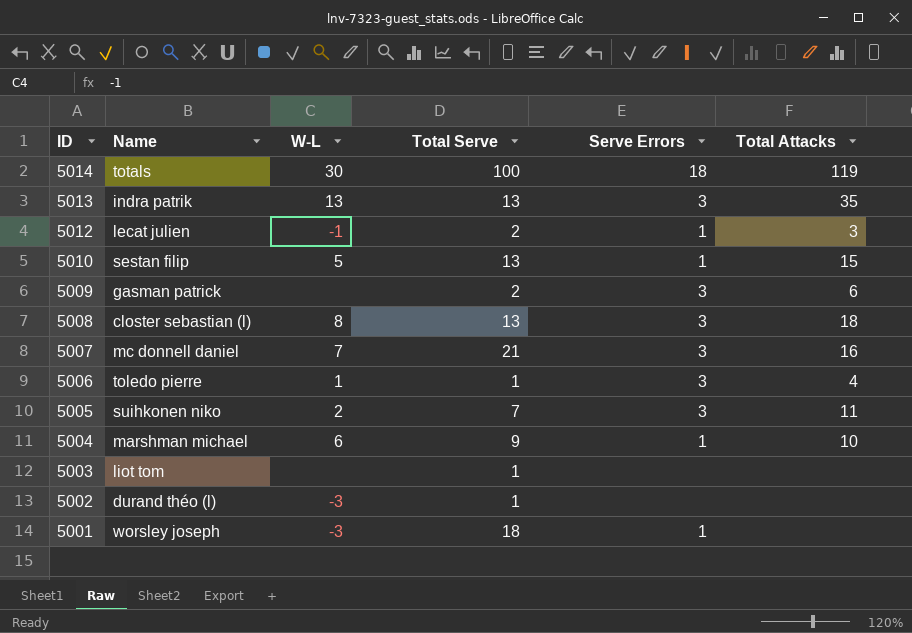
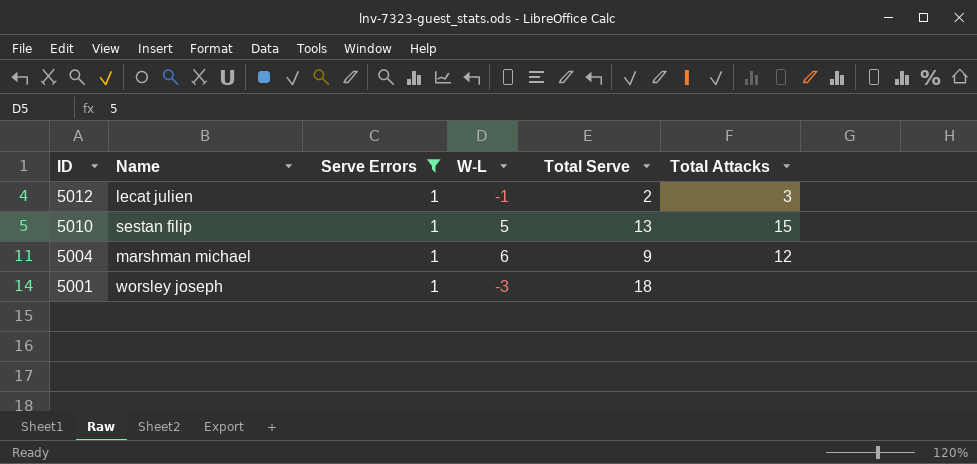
filter: none -> Serve Errors = 1
column Serve Errors | position: 5 -> 3
5004 | Total Attacks: 10 -> 12

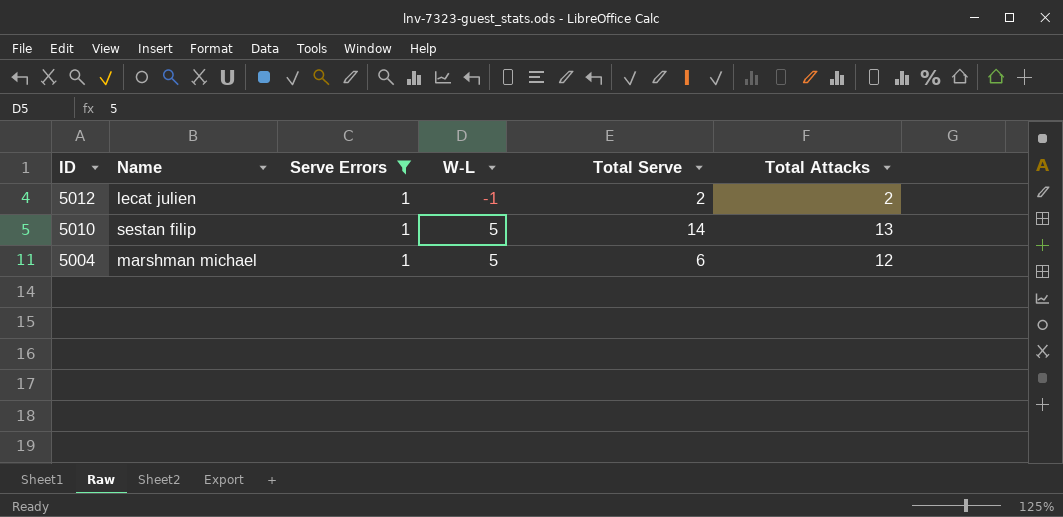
row 5001: worsley joseph | 1 | -3 | 18 | none -> none
5012 | Total Attacks: 3 -> 2
5010 | Total Serve: 13 -> 14
5010 | Total Attacks: 15 -> 13
5004 | W-L: 6 -> 5
5004 | Total Serve: 9 -> 6

